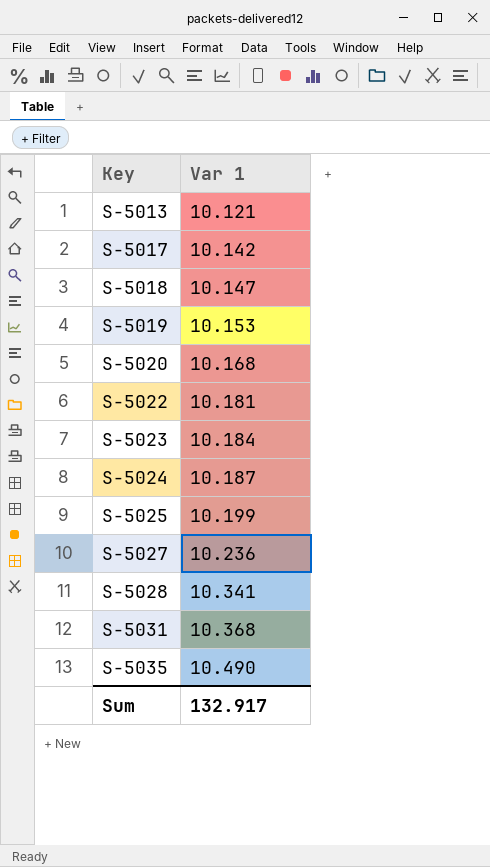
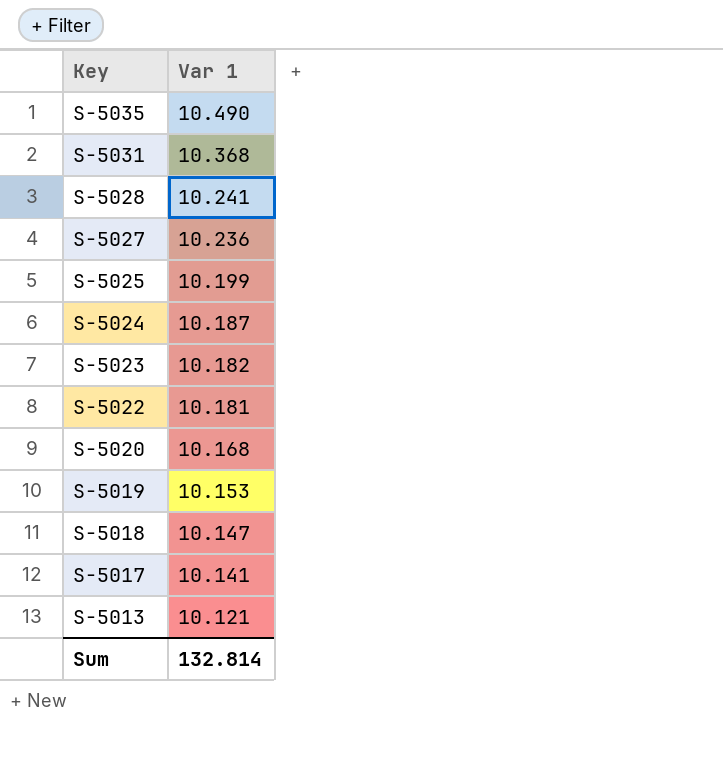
row order: Key ascending -> Key descending
S-5028 | Var 1: 10.341 -> 10.241
S-5023 | Var 1: 10.184 -> 10.182
S-5017 | Var 1: 10.142 -> 10.141
Sum | Var 1: 132.917 -> 132.814

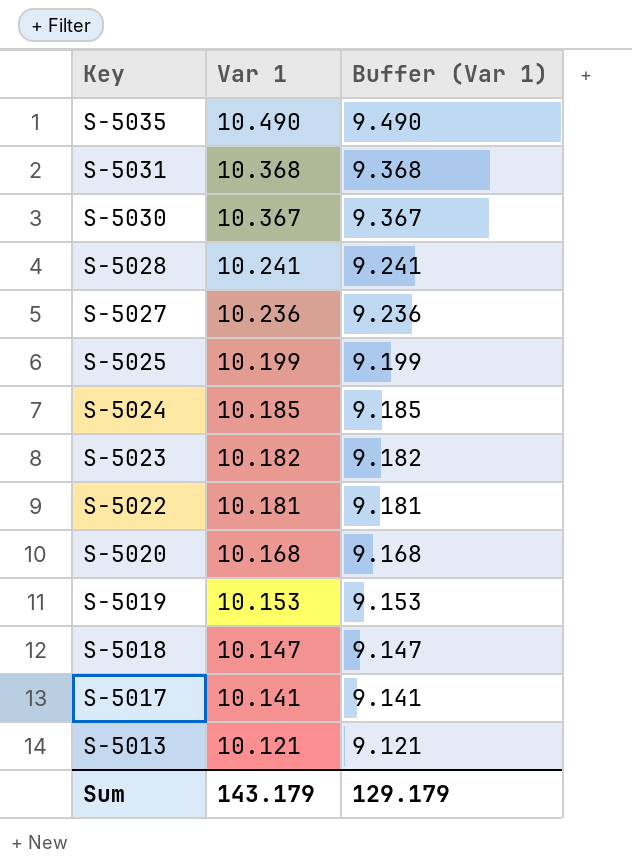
column Buffer (Var 1) | formula: none -> [Var 1] - 1
row S-5030: none -> 10.367 | 9.367
S-5024 | Var 1: 10.187 -> 10.185
Sum | Var 1: 132.814 -> 143.179

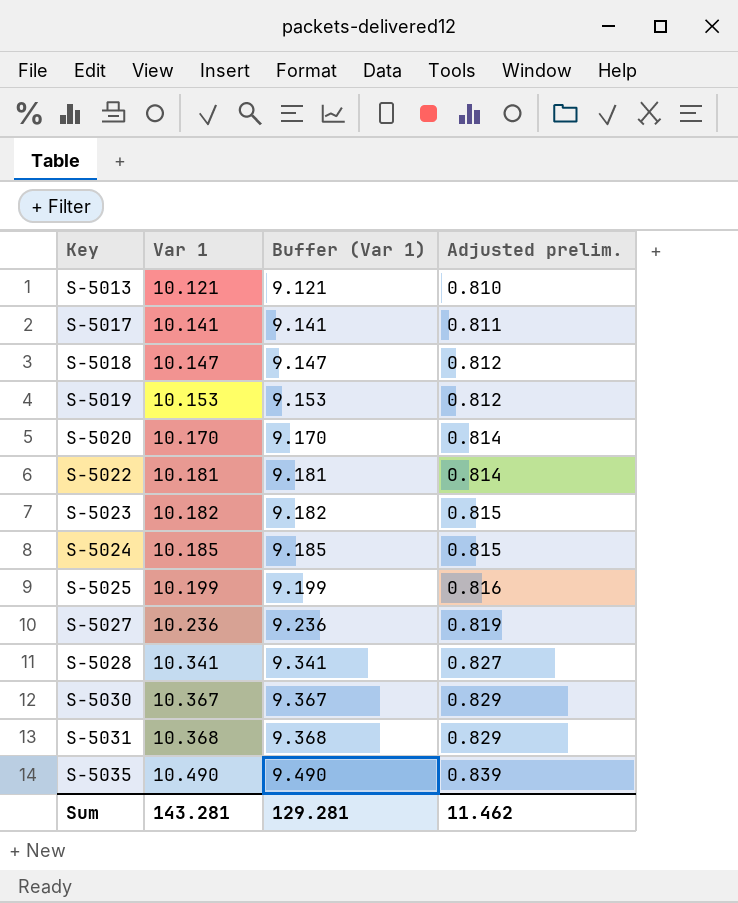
row order: Key descending -> Key ascending
column Adjusted prelim. | formula: none -> [Var 1] * 0.08
S-5020 | Var 1: 10.168 -> 10.170
S-5020 | Buffer (Var 1): 9.168 -> 9.170
S-5028 | Var 1: 10.241 -> 10.341
S-5028 | Buffer (Var 1): 9.241 -> 9.341
Sum | Var 1: 143.179 -> 143.281
Sum | Buffer (Var 1): 129.179 -> 129.281

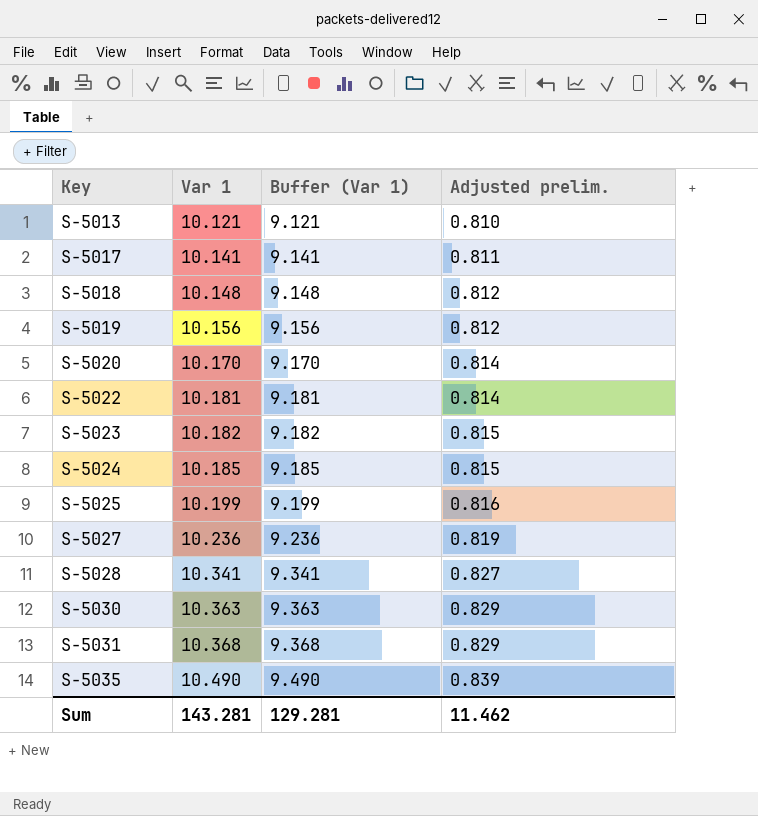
S-5018 | Var 1: 10.147 -> 10.148
S-5018 | Buffer (Var 1): 9.147 -> 9.148
S-5019 | Var 1: 10.153 -> 10.156
S-5019 | Buffer (Var 1): 9.153 -> 9.156
S-5030 | Var 1: 10.367 -> 10.363
S-5030 | Buffer (Var 1): 9.367 -> 9.363

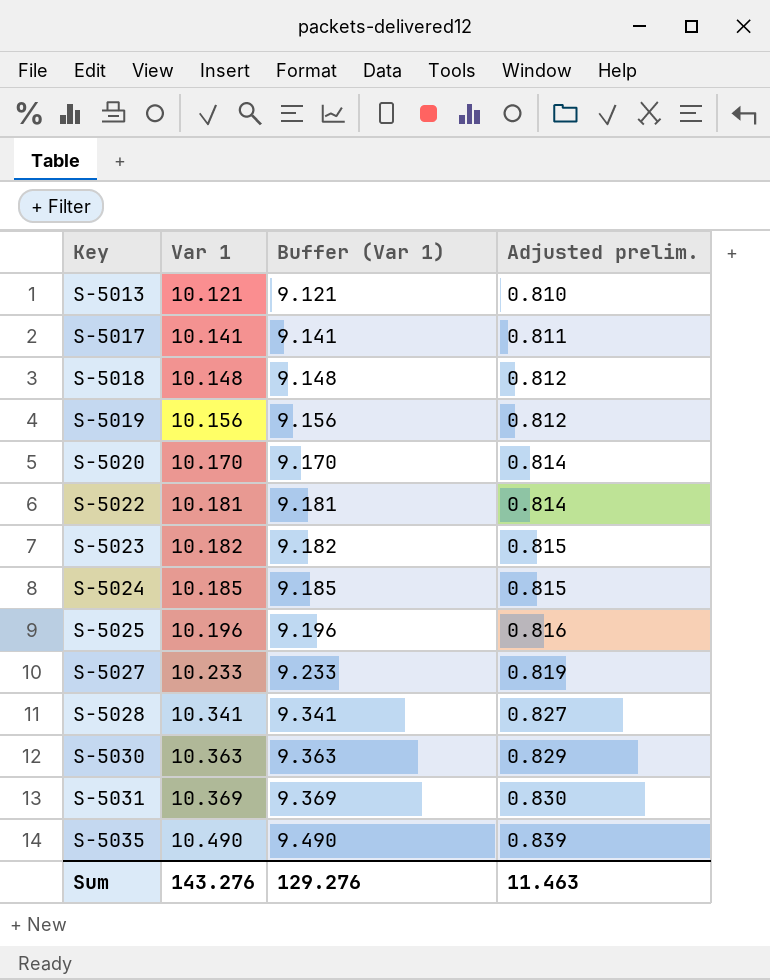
S-5025 | Var 1: 10.199 -> 10.196
S-5025 | Buffer (Var 1): 9.199 -> 9.196
S-5027 | Var 1: 10.236 -> 10.233
S-5027 | Buffer (Var 1): 9.236 -> 9.233
S-5031 | Var 1: 10.368 -> 10.369
S-5031 | Buffer (Var 1): 9.368 -> 9.369
S-5031 | Adjusted prelim.: 0.829 -> 0.830
Sum | Var 1: 143.281 -> 143.276
Sum | Buffer (Var 1): 129.281 -> 129.276
Sum | Adjusted prelim.: 11.462 -> 11.463

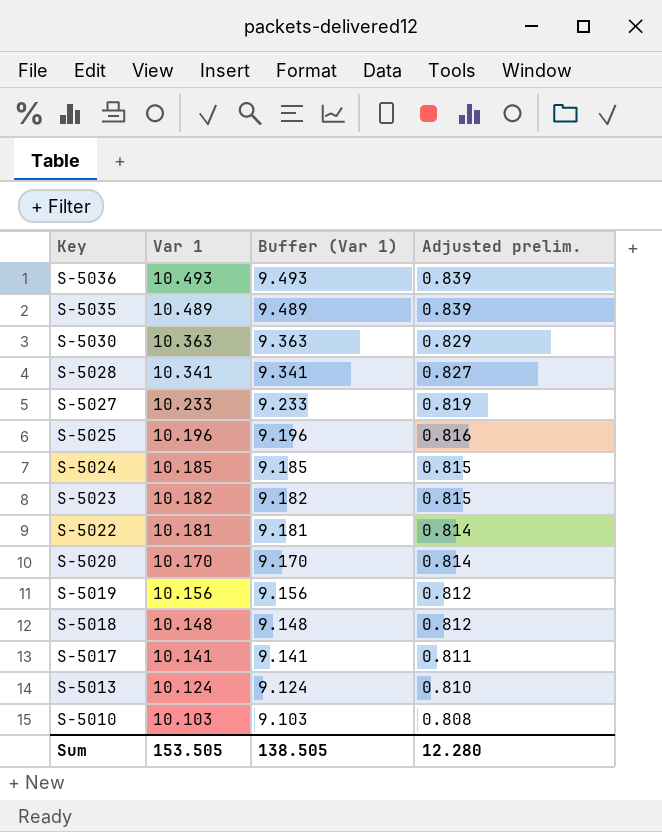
row order: Key ascending -> Key descending
row S-5031: 10.369 | 9.369 | 0.830 -> none
row S-5036: none -> 10.493 | 9.493 | 0.839
S-5035 | Var 1: 10.490 -> 10.489
S-5035 | Buffer (Var 1): 9.490 -> 9.489
S-5013 | Var 1: 10.121 -> 10.124
S-5013 | Buffer (Var 1): 9.121 -> 9.124
row S-5010: none -> 10.103 | 9.103 | 0.808
Sum | Var 1: 143.276 -> 153.505
Sum | Buffer (Var 1): 129.276 -> 138.505
Sum | Adjusted prelim.: 11.463 -> 12.280

